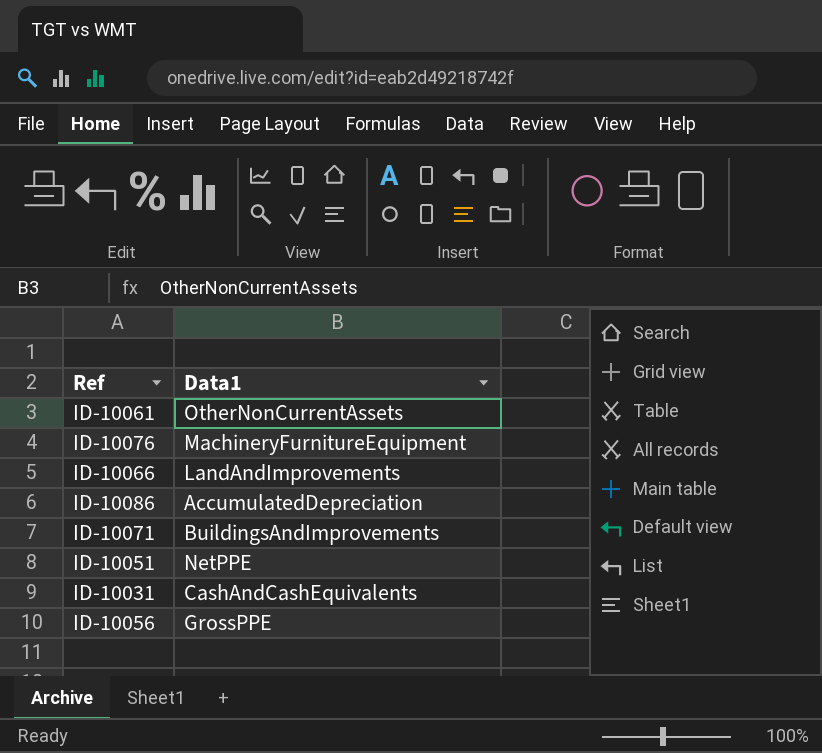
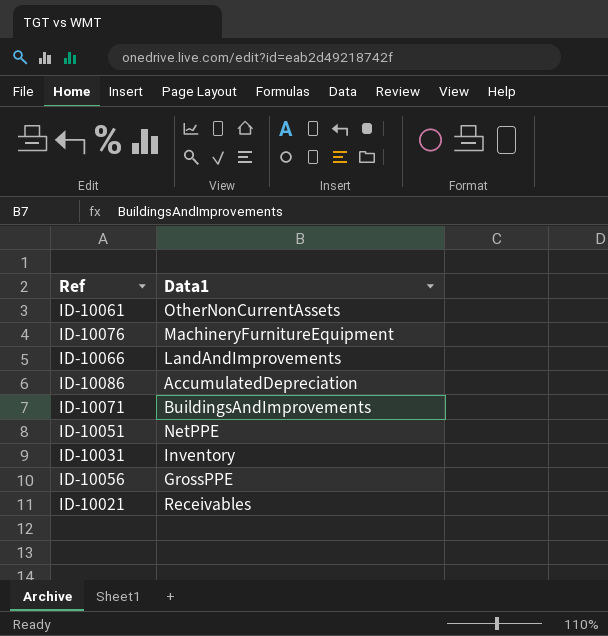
ID-10031 | Data1: CashAndCashEquivalents -> Inventory
row ID-10021: none -> Receivables

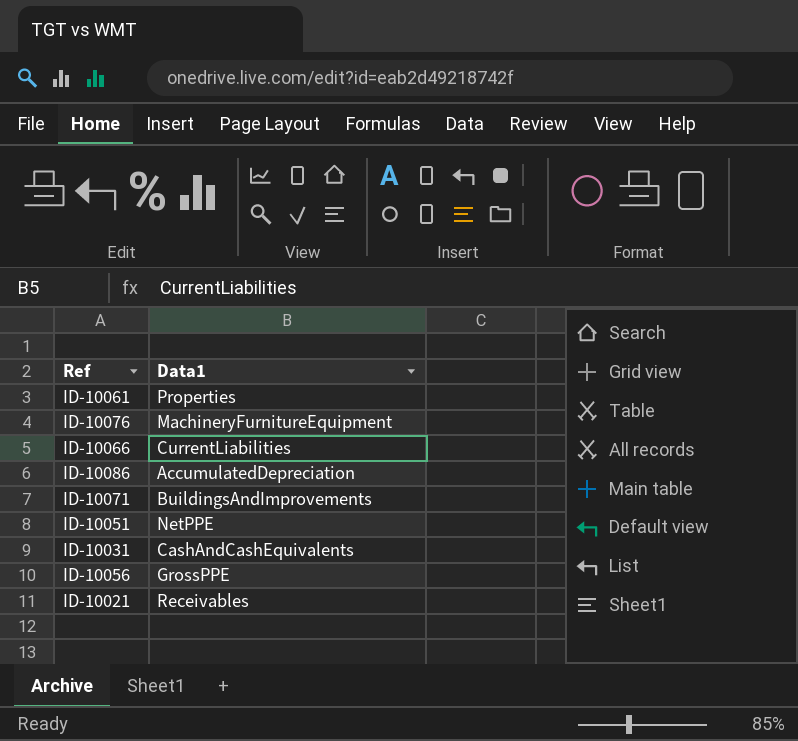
ID-10061 | Data1: OtherNonCurrentAssets -> Properties
ID-10066 | Data1: LandAndImprovements -> CurrentLiabilities
ID-10031 | Data1: Inventory -> CashAndCashEquivalents

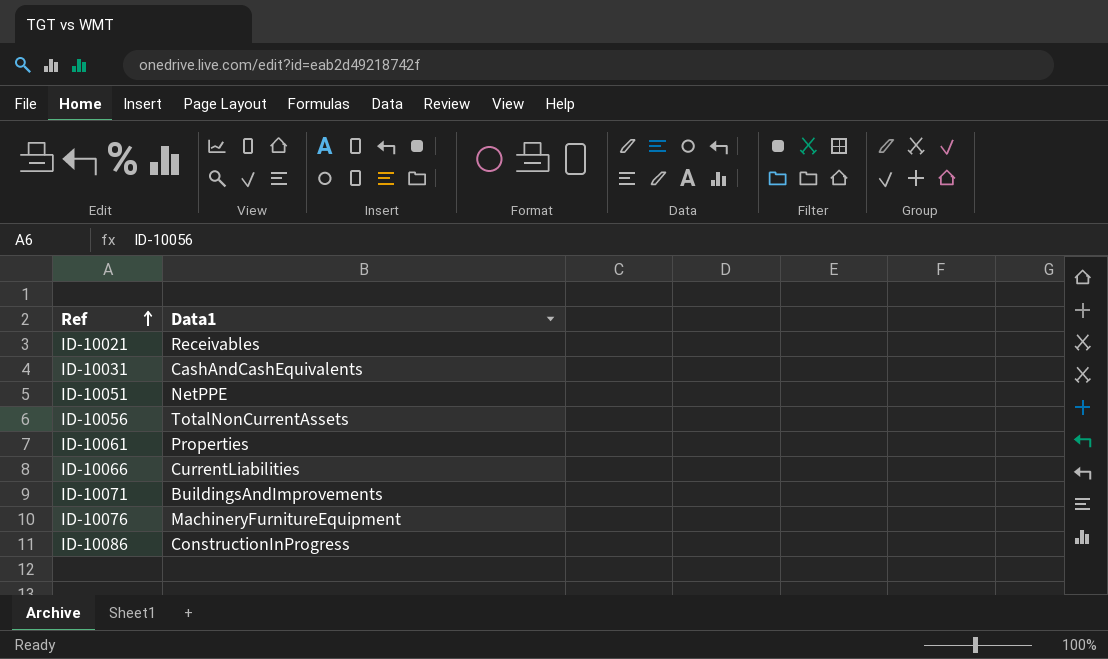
row order: none -> Ref ascending
ID-10056 | Data1: GrossPPE -> TotalNonCurrentAssets
ID-10086 | Data1: AccumulatedDepreciation -> ConstructionInProgress

